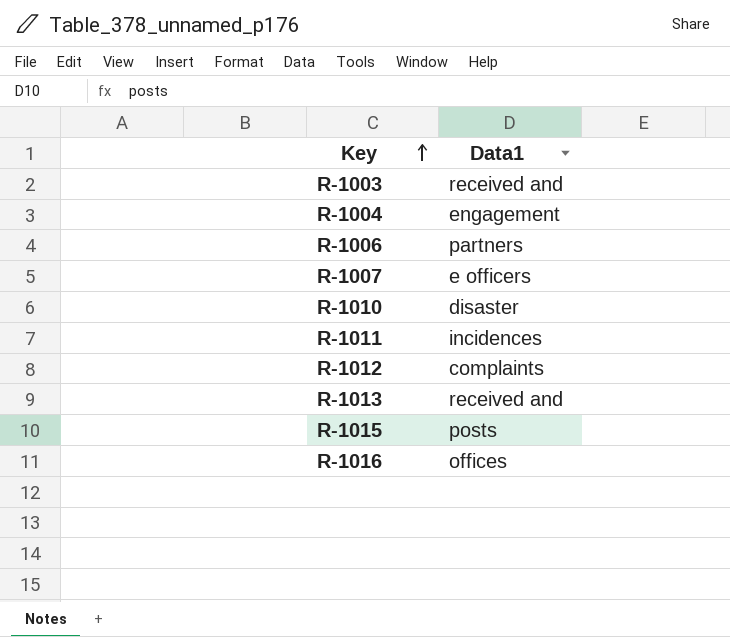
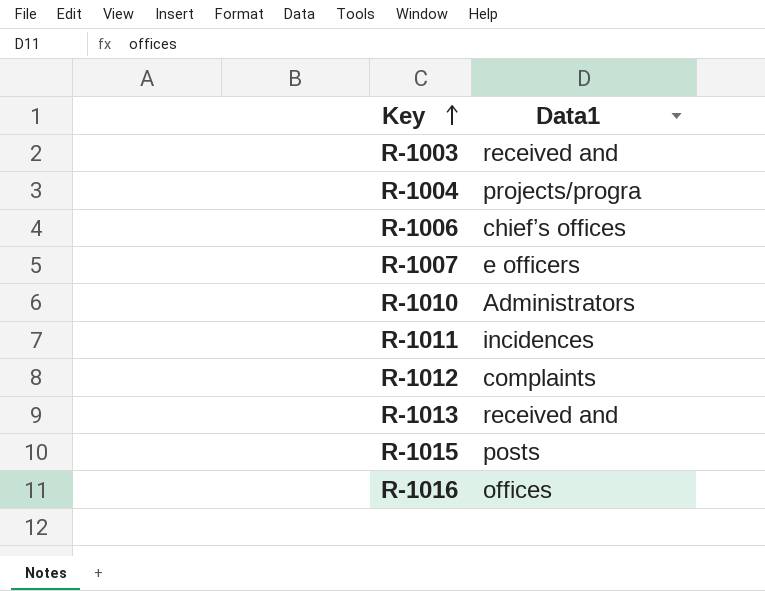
R-1004 | Data1: engagement -> projects/progra
R-1006 | Data1: partners -> chief’s offices
R-1010 | Data1: disaster -> Administrators

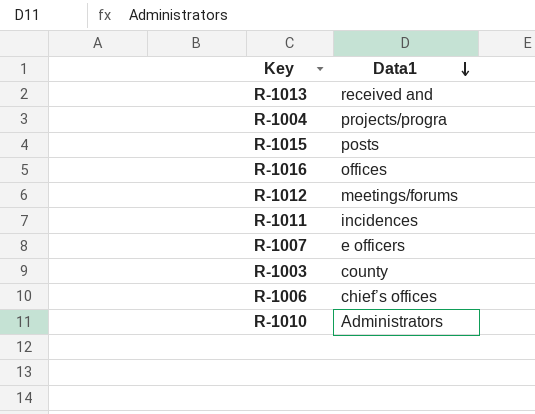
row order: Key ascending -> Data1 descending
R-1012 | Data1: complaints -> meetings/forums
R-1003 | Data1: received and -> county

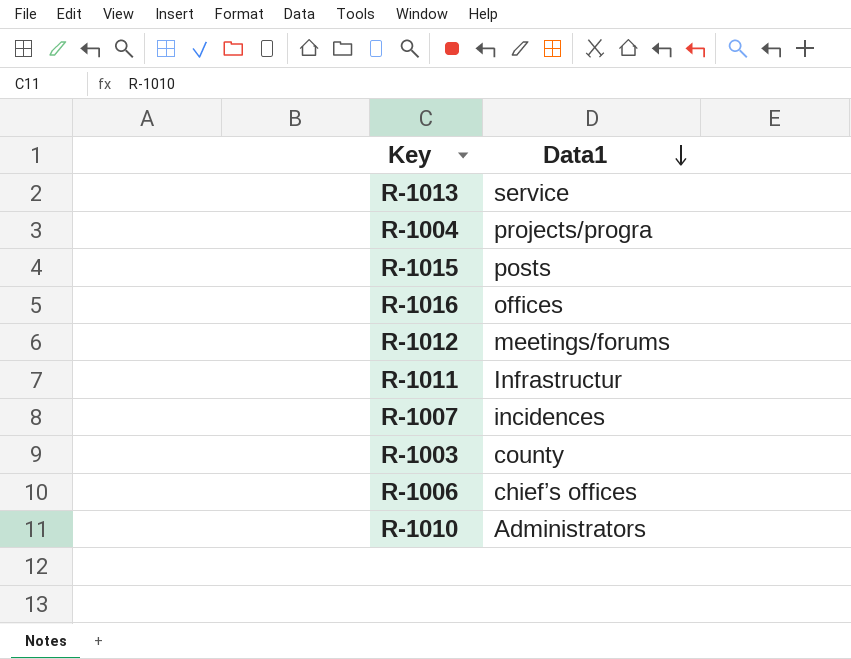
R-1013 | Data1: received and -> service
R-1011 | Data1: incidences -> Infrastructur
R-1007 | Data1: e officers -> incidences

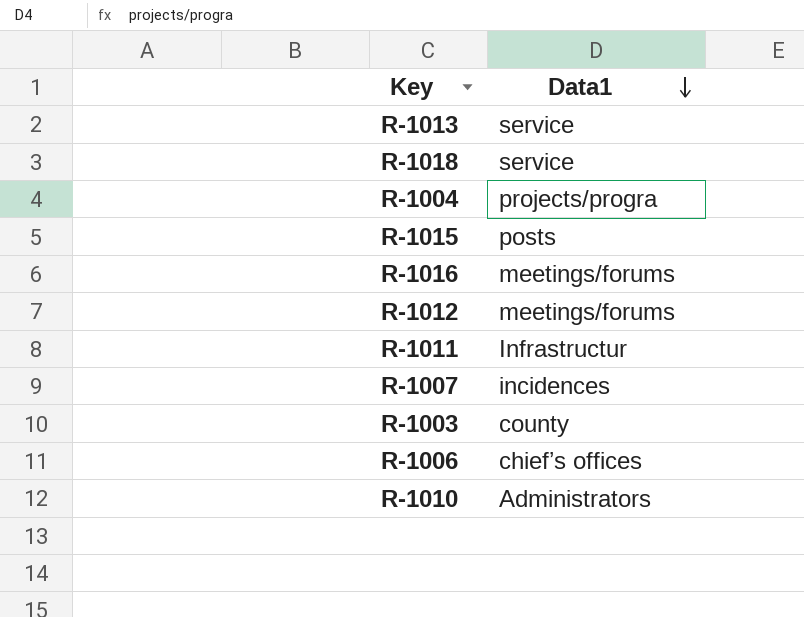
row R-1018: none -> service
R-1016 | Data1: offices -> meetings/forums

